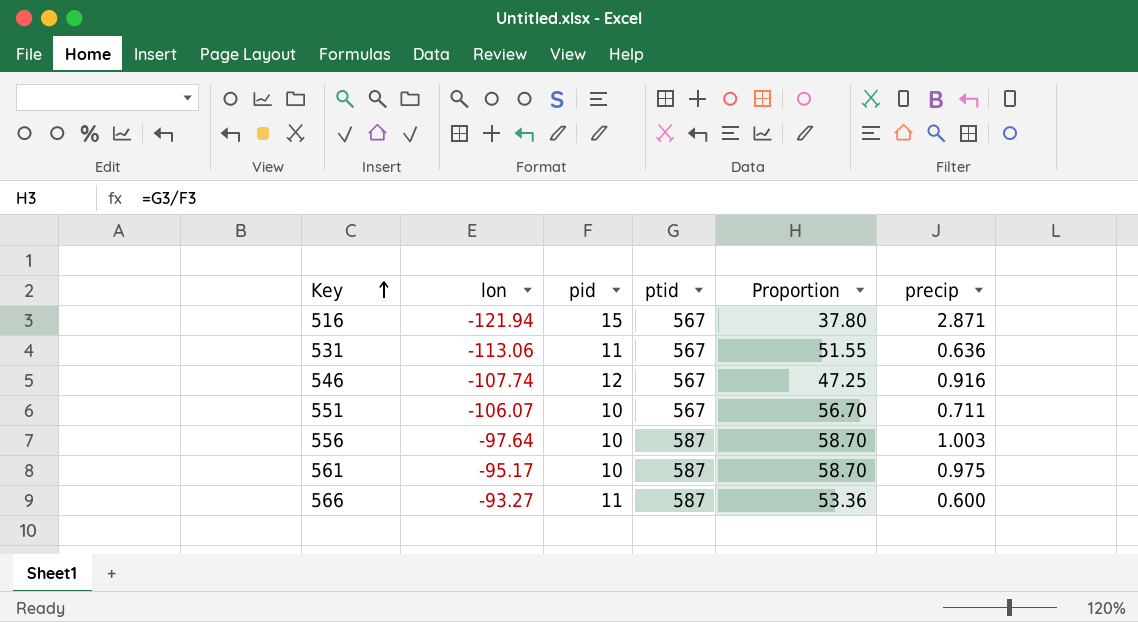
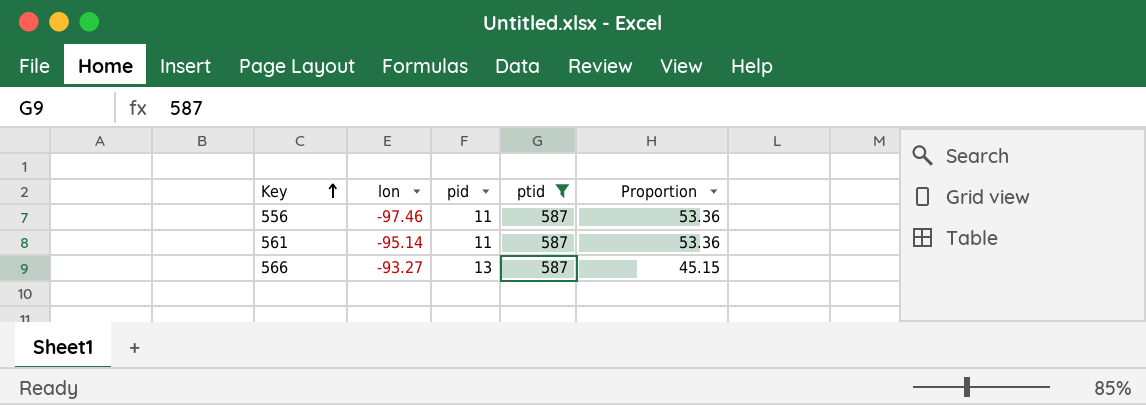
filter: none -> ptid = 587
column precip | position: 6 -> none
556 | lon: -97.64 -> -97.46
556 | pid: 10 -> 11
556 | Proportion: 58.70 -> 53.36
561 | lon: -95.17 -> -95.14
561 | pid: 10 -> 11
561 | Proportion: 58.70 -> 53.36
566 | pid: 11 -> 13
566 | Proportion: 53.36 -> 45.15

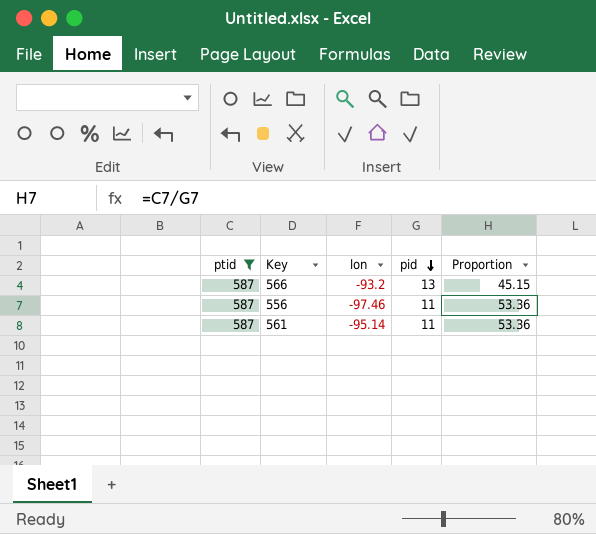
row order: Key ascending -> pid descending
column ptid | position: 4 -> 1
566 | lon: -93.27 -> -93.2

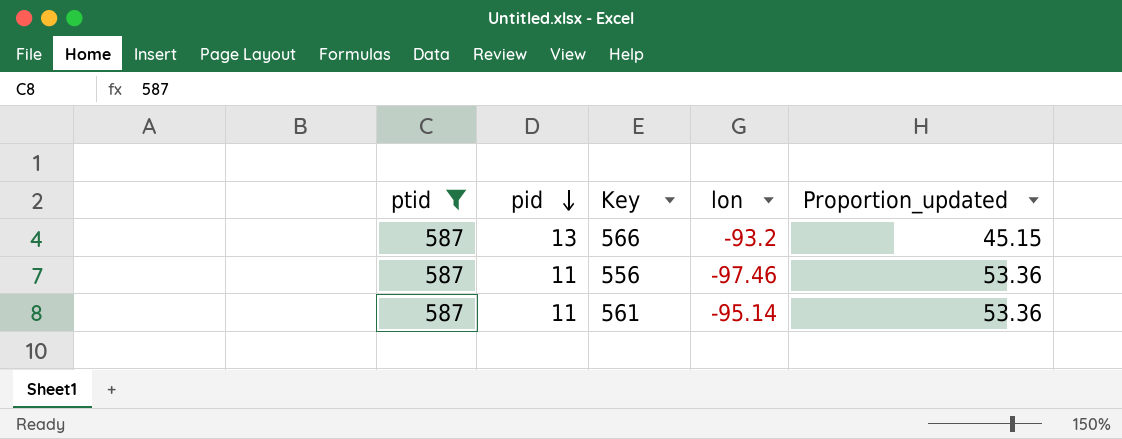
column pid | position: 4 -> 2
column name: Proportion -> Proportion_updated

